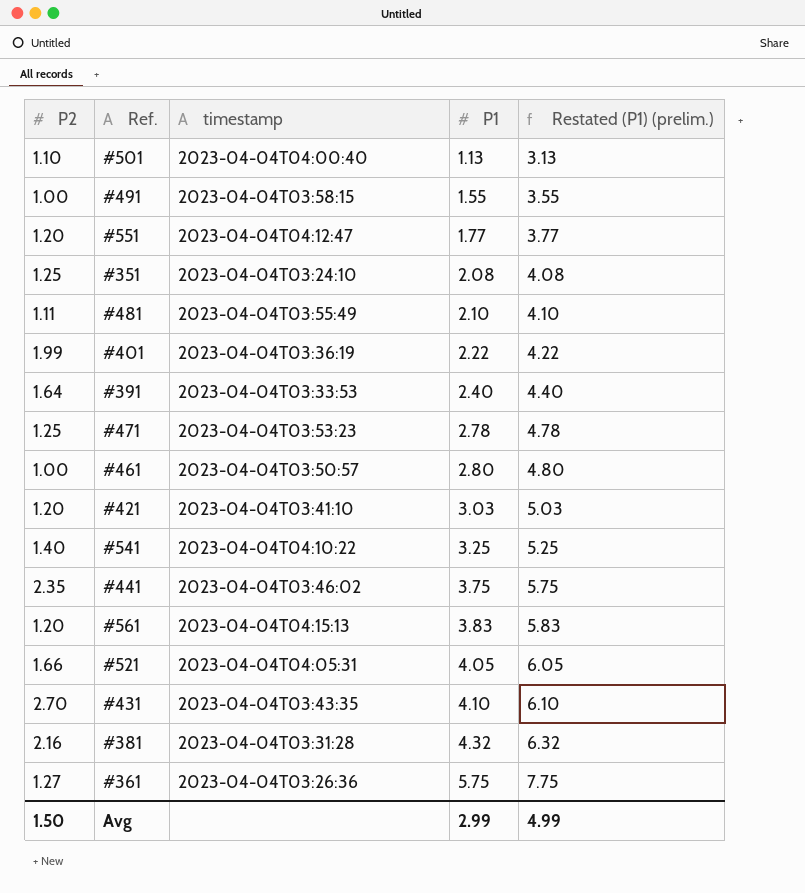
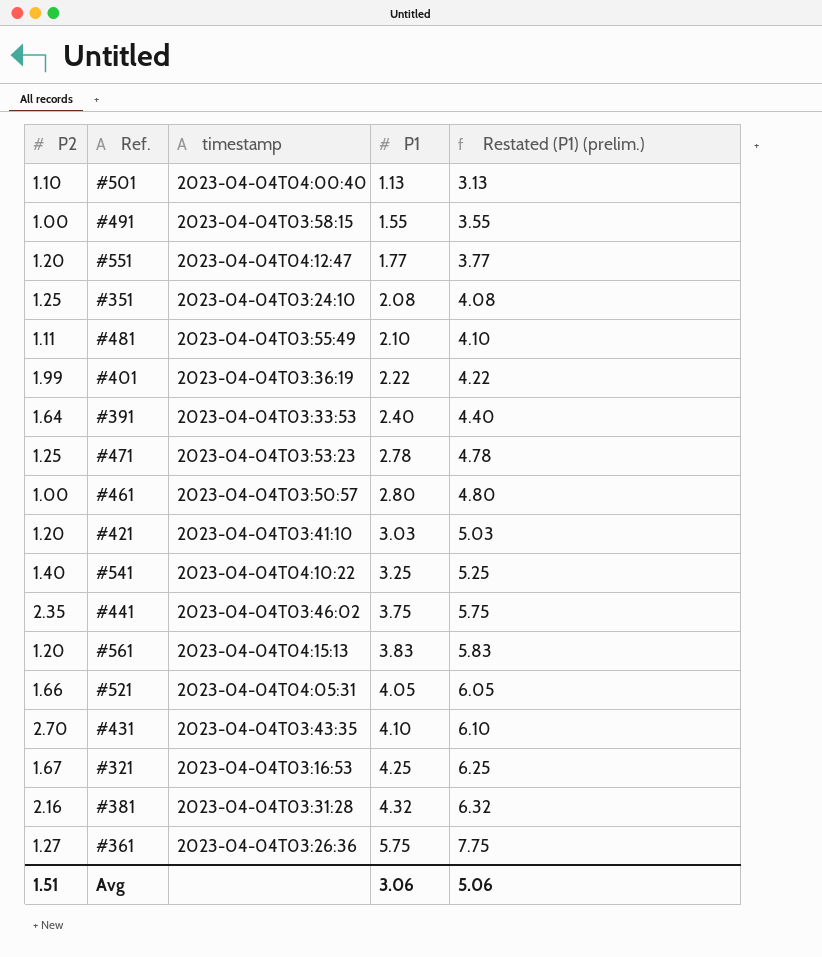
row #321: none -> 1.67 | 2023-04-04T03:16:53 | 4.25 | 6.25
Avg | P2: 1.50 -> 1.51
Avg | P1: 2.99 -> 3.06
Avg | Restated (P1) (prelim.): 4.99 -> 5.06

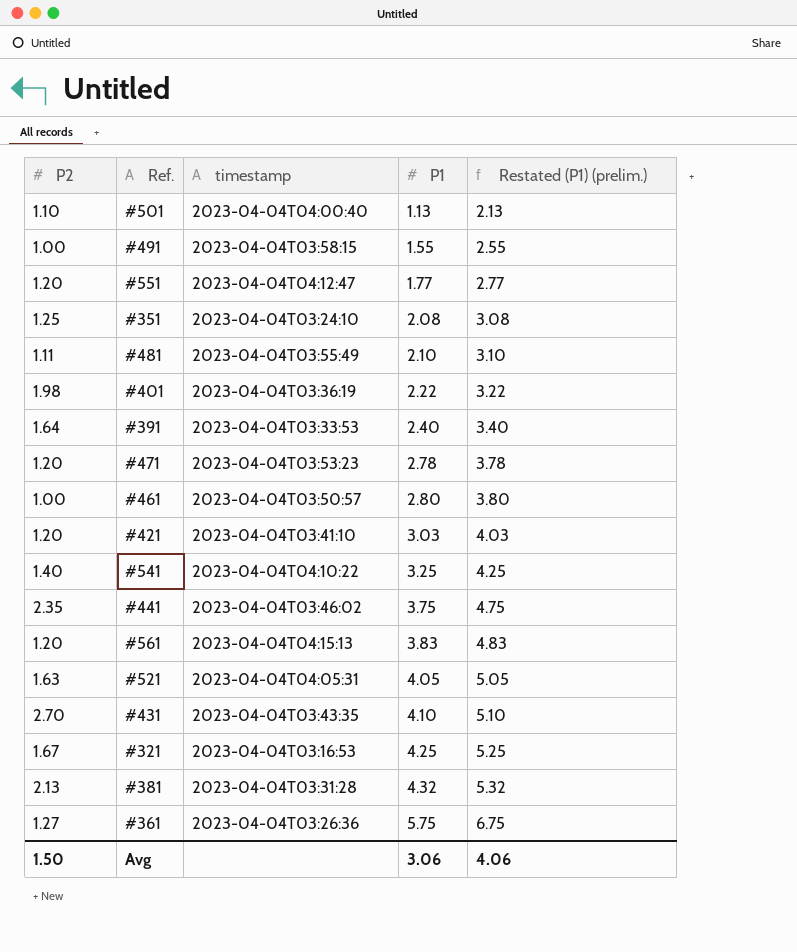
column Restated (P1) (prelim.) | formula: [P1] + 2 -> [P1] + 1
#401 | P2: 1.99 -> 1.98
#471 | P2: 1.25 -> 1.20
#521 | P2: 1.66 -> 1.63
#381 | P2: 2.16 -> 2.13
Avg | P2: 1.51 -> 1.50
Avg | Restated (P1) (prelim.): 5.06 -> 4.06

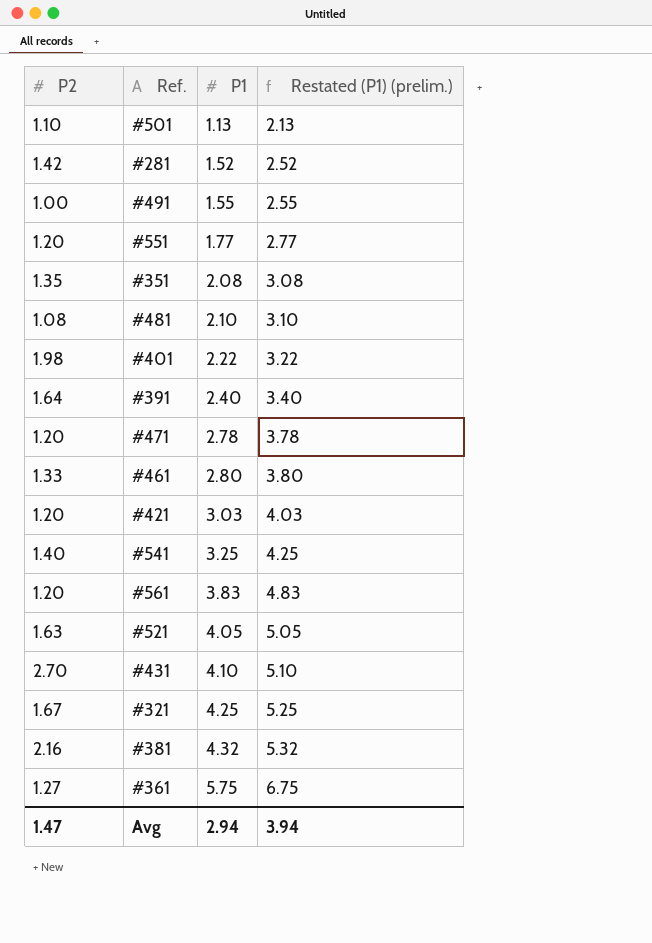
column timestamp | position: 3 -> none
row #441: 2.35 | 2023-04-04T03:46:02 | 3.75 | 4.75 -> none
row #281: none -> 1.42 | 1.52 | 2.52
#351 | P2: 1.25 -> 1.35
#481 | P2: 1.11 -> 1.08
#461 | P2: 1.00 -> 1.33
#381 | P2: 2.13 -> 2.16
Avg | P2: 1.50 -> 1.47
Avg | P1: 3.06 -> 2.94
Avg | Restated (P1) (prelim.): 4.06 -> 3.94

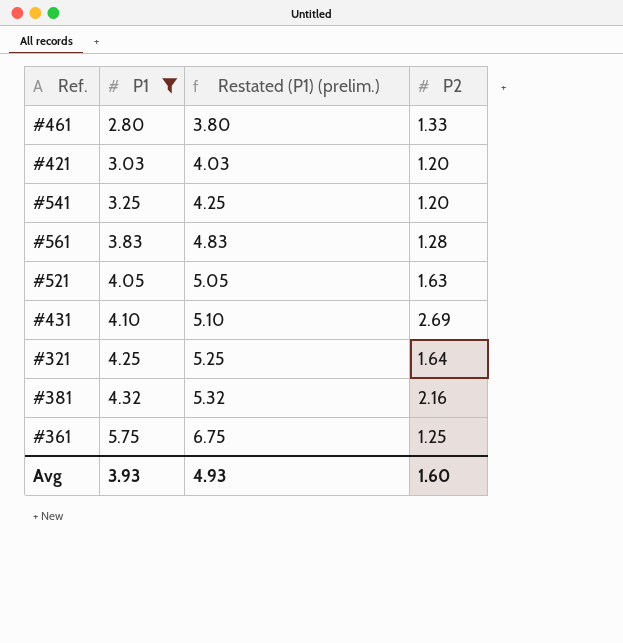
filter: none -> P1 >= 2.80
column P2 | position: 1 -> 4
#541 | P2: 1.40 -> 1.20
#561 | P2: 1.20 -> 1.28
#431 | P2: 2.70 -> 2.69
#321 | P2: 1.67 -> 1.64
#361 | P2: 1.27 -> 1.25
Avg | P1: 2.94 -> 3.93
Avg | Restated (P1) (prelim.): 3.94 -> 4.93
Avg | P2: 1.47 -> 1.60

